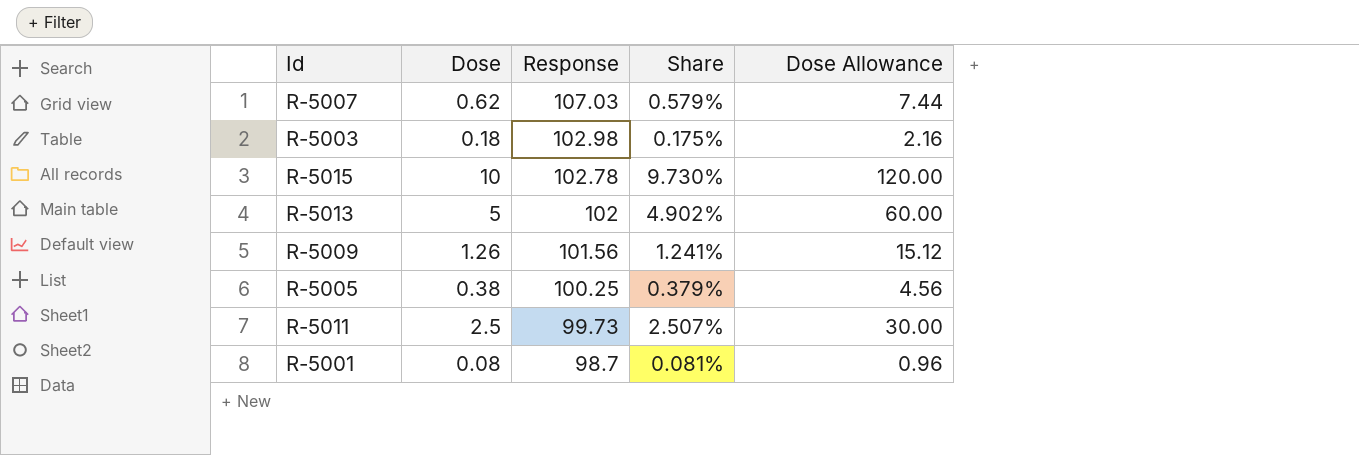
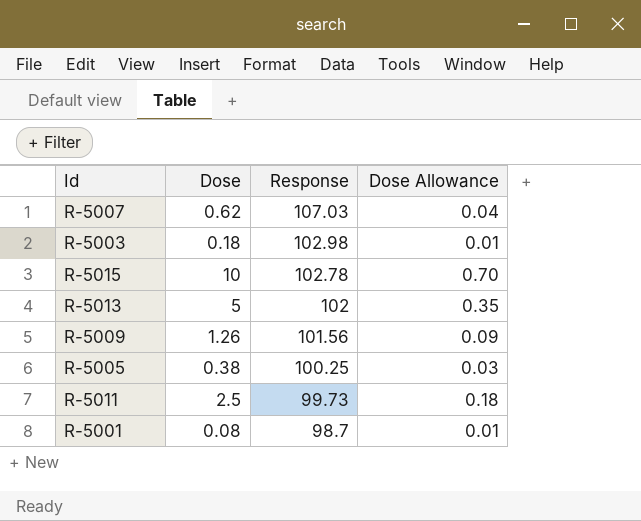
column Share | formula: [Dose] / [Response] -> none
column Dose Allowance | formula: [Dose] * 12 -> [Dose] * 0.07

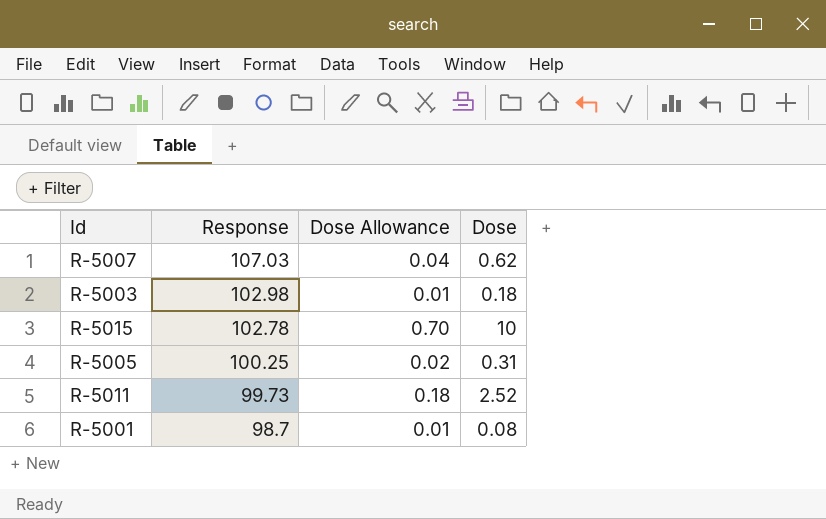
column Dose | position: 2 -> 4
row R-5013: 5 | 102 | 0.35 -> none
row R-5009: 1.26 | 101.56 | 0.09 -> none
R-5005 | Dose Allowance: 0.03 -> 0.02
R-5005 | Dose: 0.38 -> 0.31
R-5011 | Dose: 2.5 -> 2.52

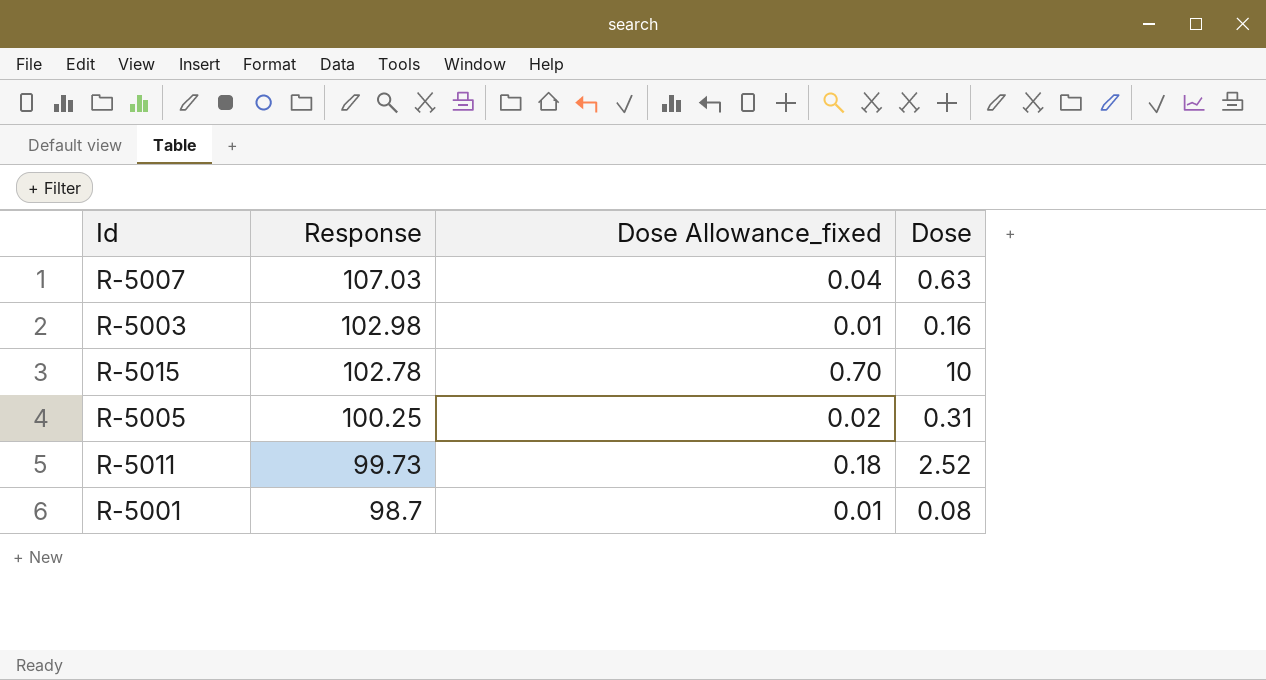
column name: Dose Allowance -> Dose Allowance_fixed
R-5007 | Dose: 0.62 -> 0.63
R-5003 | Dose: 0.18 -> 0.16

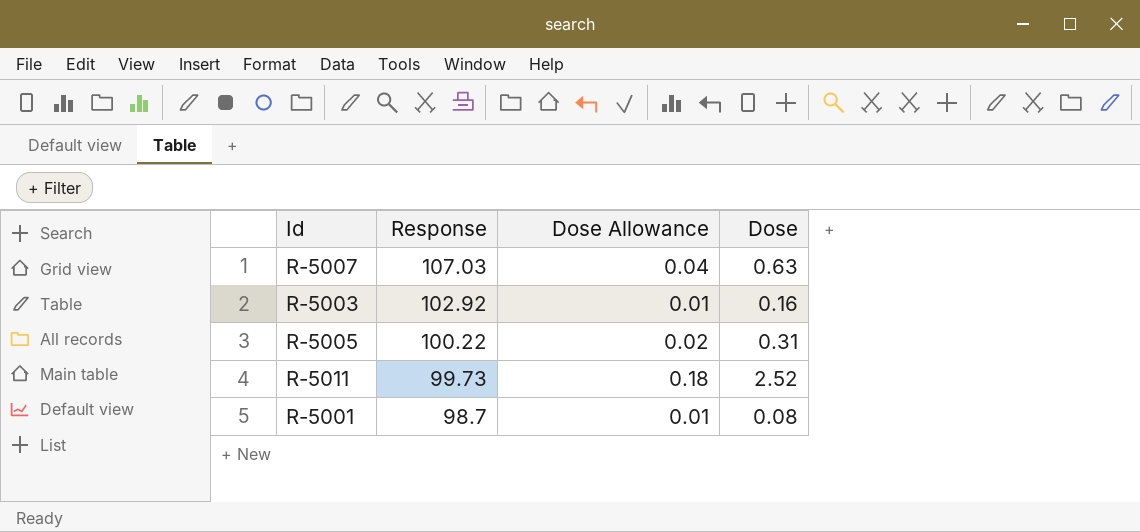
column name: Dose Allowance_fixed -> Dose Allowance
row R-5015: 102.78 | 0.70 | 10 -> none
R-5003 | Response: 102.98 -> 102.92
R-5005 | Response: 100.25 -> 100.22

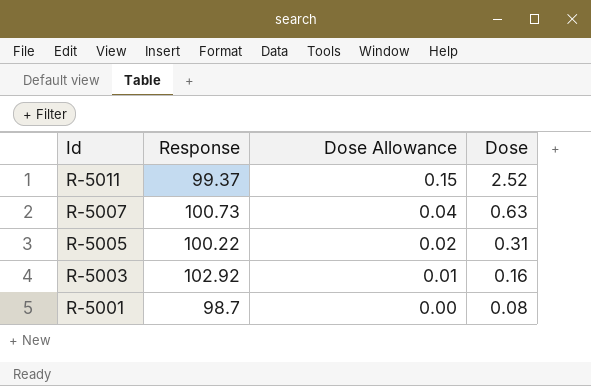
row order: Response descending -> Id descending
column Dose Allowance | formula: [Dose] * 0.07 -> [Dose] * 0.06
R-5011 | Response: 99.73 -> 99.37
R-5007 | Response: 107.03 -> 100.73

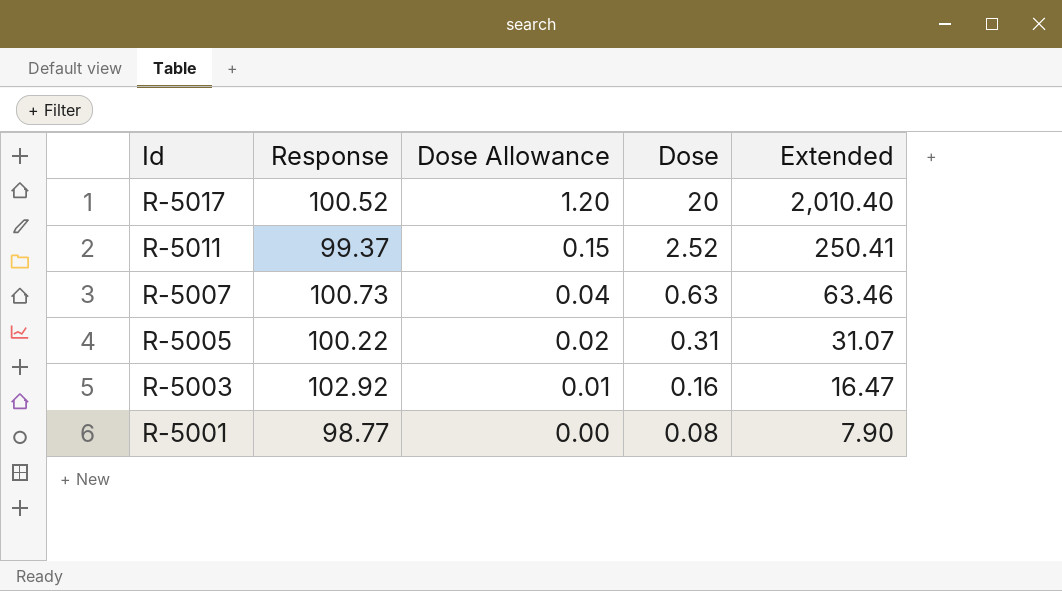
column Extended | formula: none -> [Response] * [Dose]
row R-5017: none -> 100.52 | 1.20 | 20 | 2,010.40
R-5001 | Response: 98.7 -> 98.77

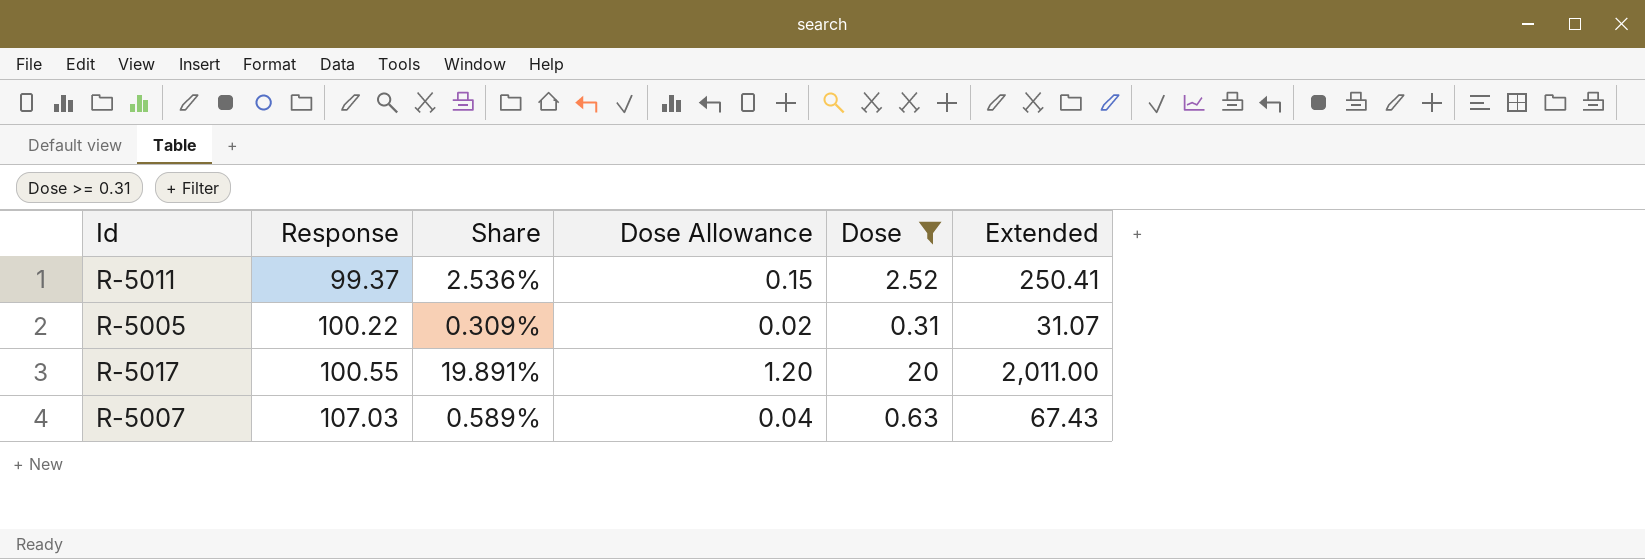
filter: none -> Dose >= 0.31
row order: Id descending -> Response ascending
column Share | formula: none -> [Dose] / [Response]
R-5017 | Response: 100.52 -> 100.55
R-5017 | Extended: 2,010.40 -> 2,011.00
R-5007 | Response: 100.73 -> 107.03
R-5007 | Extended: 63.46 -> 67.43

